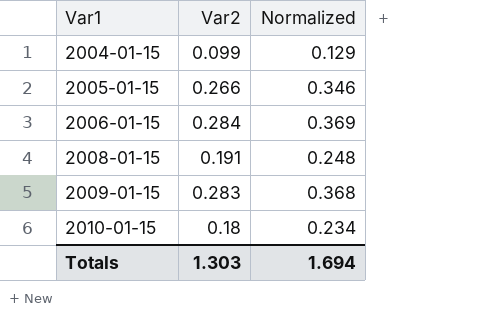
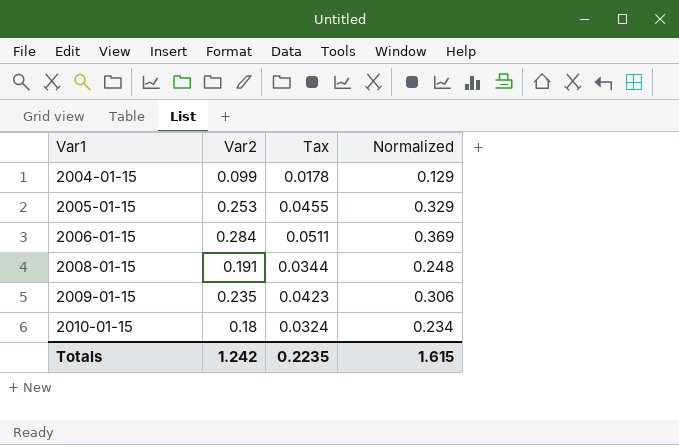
column Tax | formula: none -> [Var2] * 0.18
2005-01-15 | Var2: 0.266 -> 0.253
2005-01-15 | Normalized: 0.346 -> 0.329
2009-01-15 | Var2: 0.283 -> 0.235
2009-01-15 | Normalized: 0.368 -> 0.306
Totals | Var2: 1.303 -> 1.242
Totals | Normalized: 1.694 -> 1.615

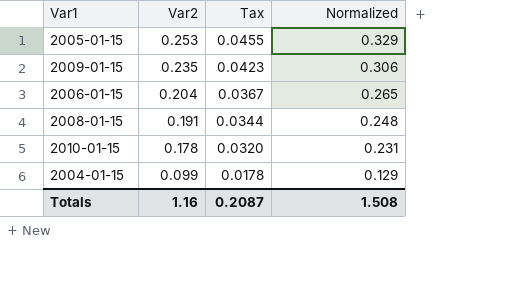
row order: Var1 ascending -> Var2 descending
2006-01-15 | Var2: 0.284 -> 0.204
2006-01-15 | Tax: 0.0511 -> 0.0367
2006-01-15 | Normalized: 0.369 -> 0.265
2010-01-15 | Var2: 0.18 -> 0.178
2010-01-15 | Tax: 0.0324 -> 0.0320
2010-01-15 | Normalized: 0.234 -> 0.231
Totals | Var2: 1.242 -> 1.16
Totals | Tax: 0.2235 -> 0.2087
Totals | Normalized: 1.615 -> 1.508

